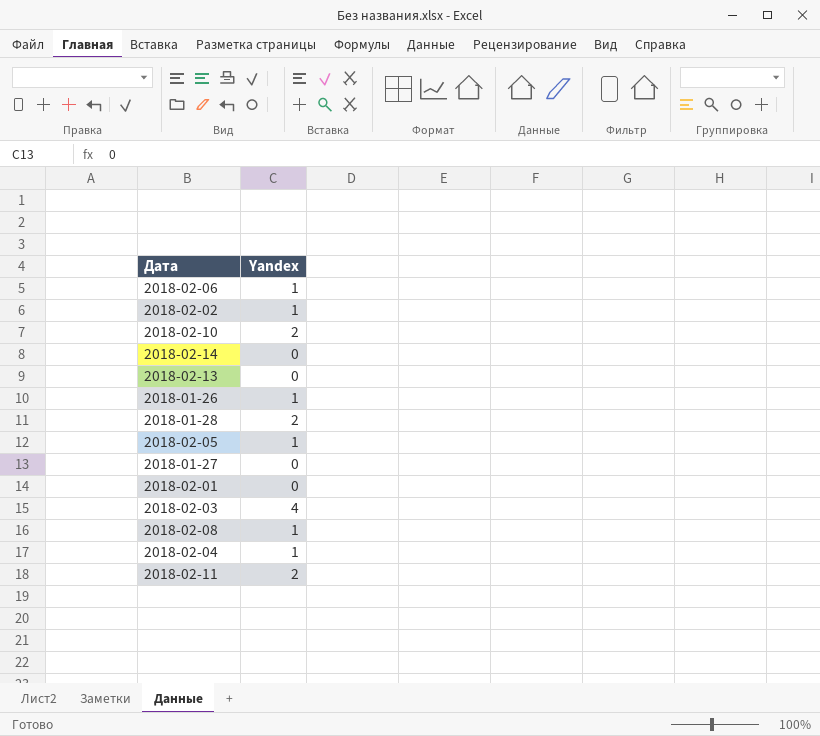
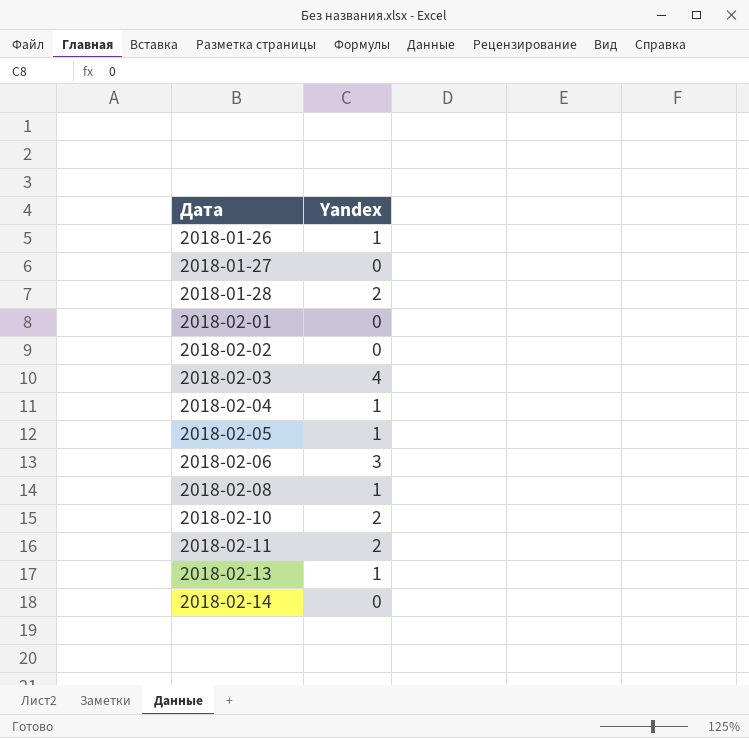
row order: none -> Дата ascending
2018-02-02 | Yandex: 1 -> 0
2018-02-06 | Yandex: 1 -> 3
2018-02-13 | Yandex: 0 -> 1

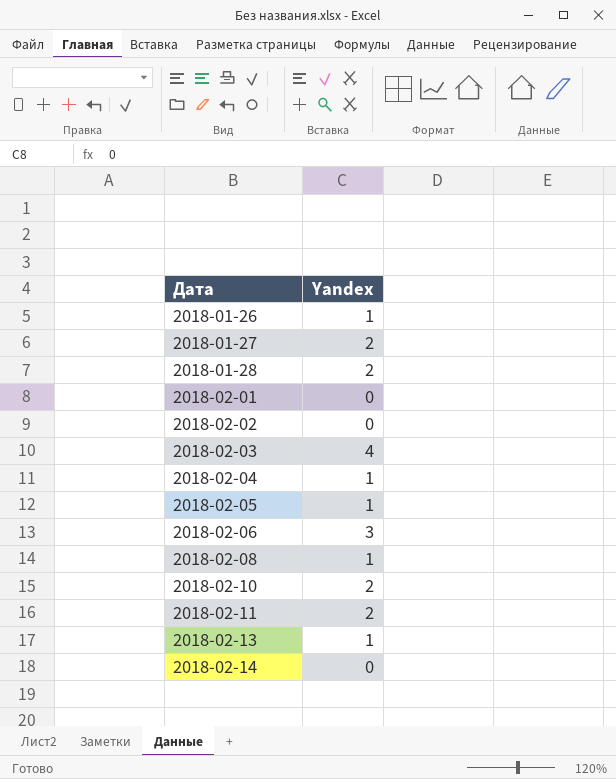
2018-01-27 | Yandex: 0 -> 2

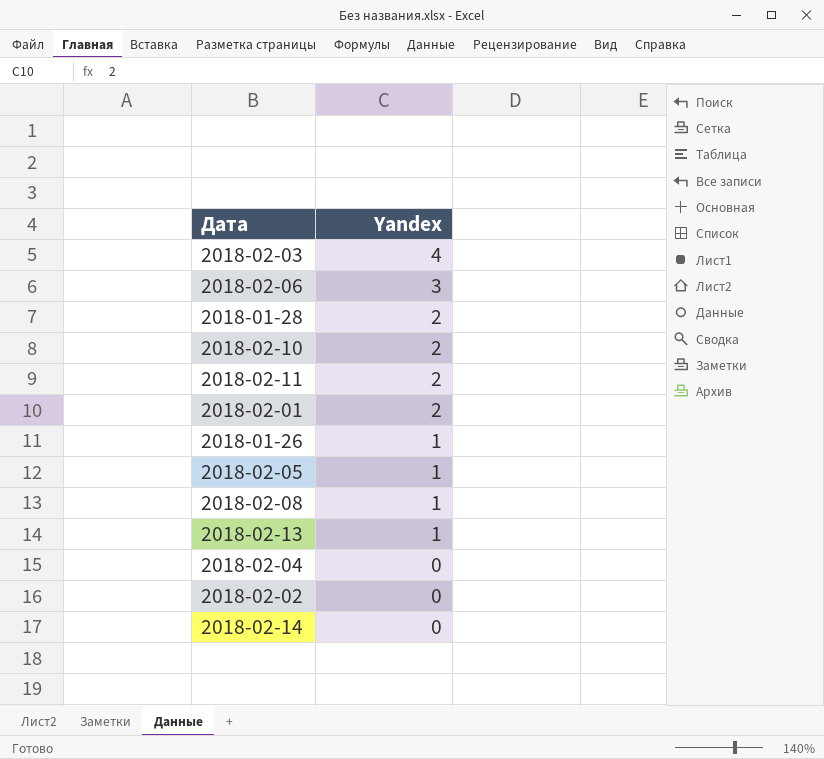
row order: Дата ascending -> Yandex descending
row 2018-01-27: 2 -> none
2018-02-01 | Yandex: 0 -> 2
2018-02-04 | Yandex: 1 -> 0

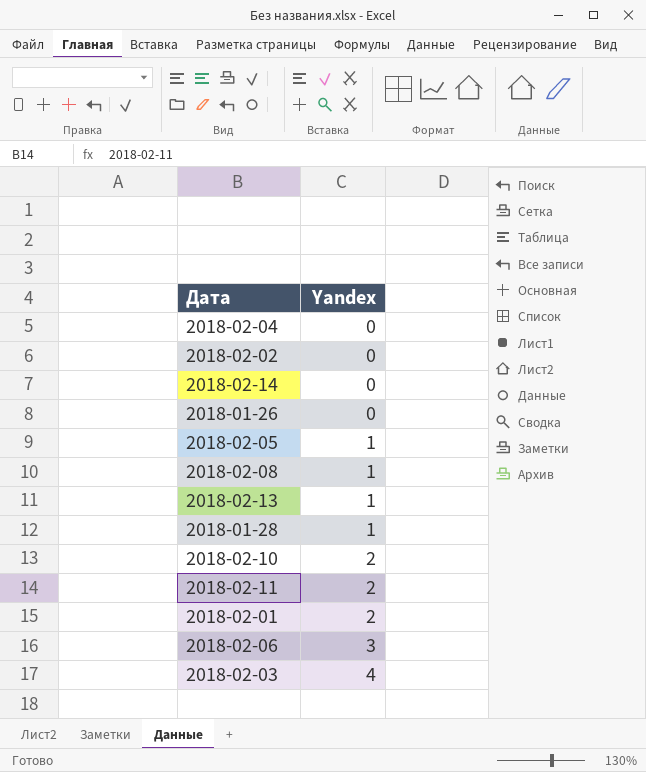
row order: Yandex descending -> Yandex ascending
2018-01-26 | Yandex: 1 -> 0
2018-01-28 | Yandex: 2 -> 1

